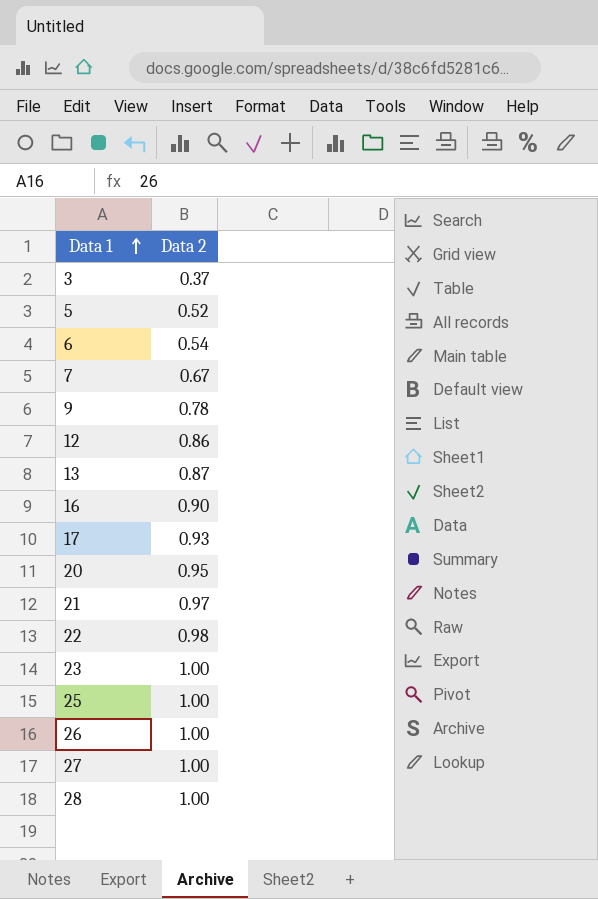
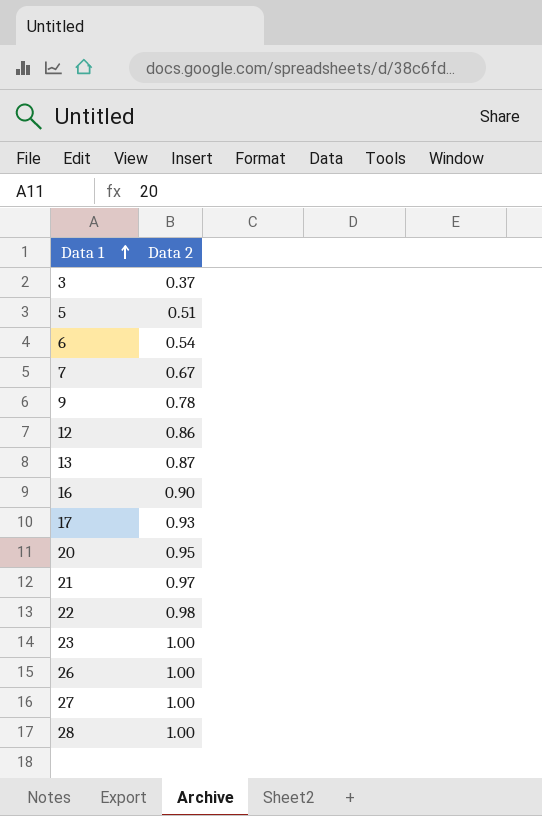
row 25: 1.00 -> none
5 | Data 2: 0.52 -> 0.51

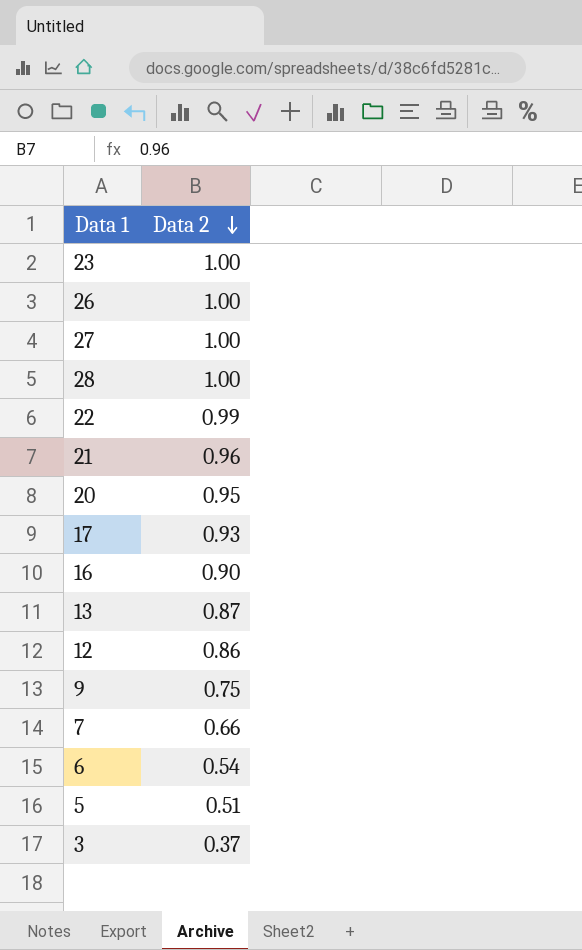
row order: Data 1 ascending -> Data 2 descending
22 | Data 2: 0.98 -> 0.99
21 | Data 2: 0.97 -> 0.96
9 | Data 2: 0.78 -> 0.75
7 | Data 2: 0.67 -> 0.66

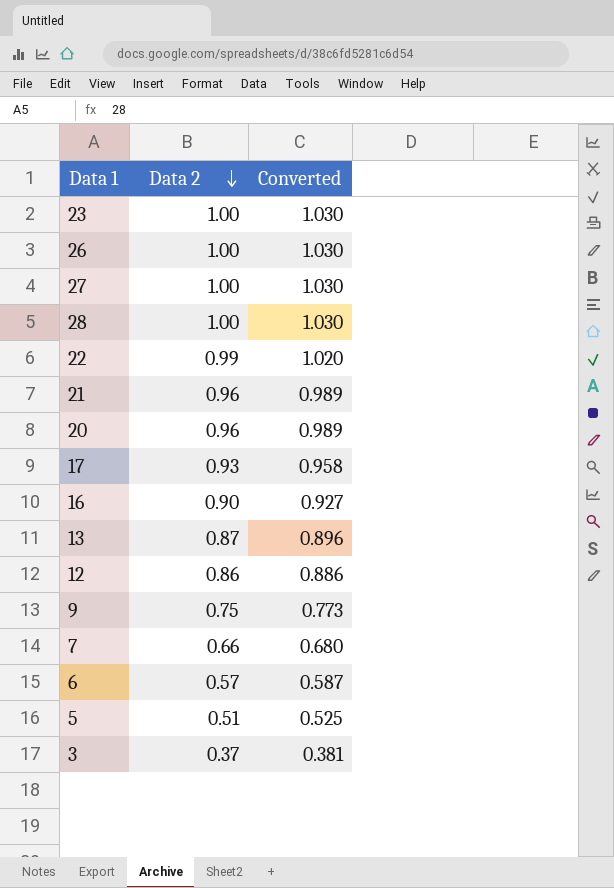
column Converted | formula: none -> [Data 2] * 1.03
20 | Data 2: 0.95 -> 0.96
6 | Data 2: 0.54 -> 0.57

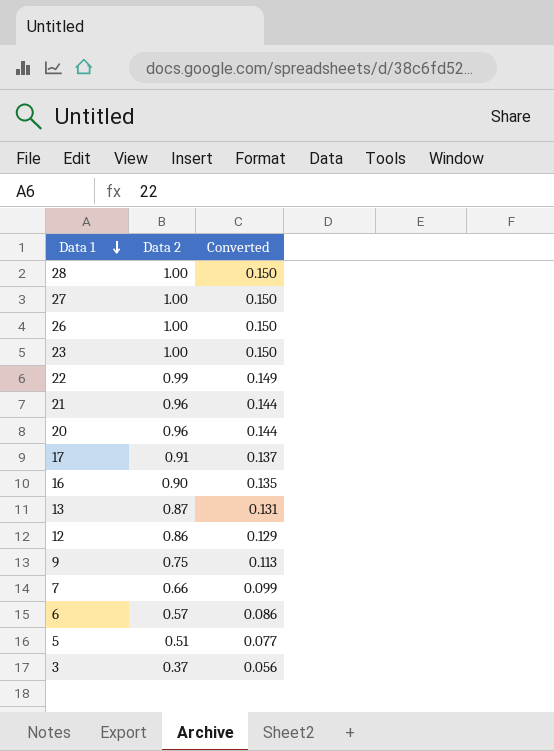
row order: Data 2 descending -> Data 1 descending
column Converted | formula: [Data 2] * 1.03 -> [Data 2] * 0.15
17 | Data 2: 0.93 -> 0.91

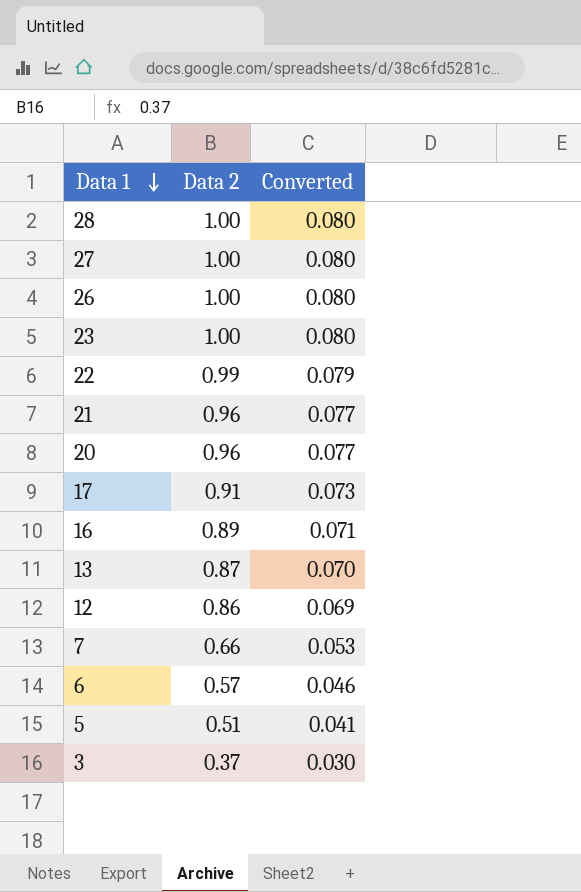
column Converted | formula: [Data 2] * 0.15 -> [Data 2] * 0.08
row 9: 0.75 | 0.113 -> none
16 | Data 2: 0.90 -> 0.89

